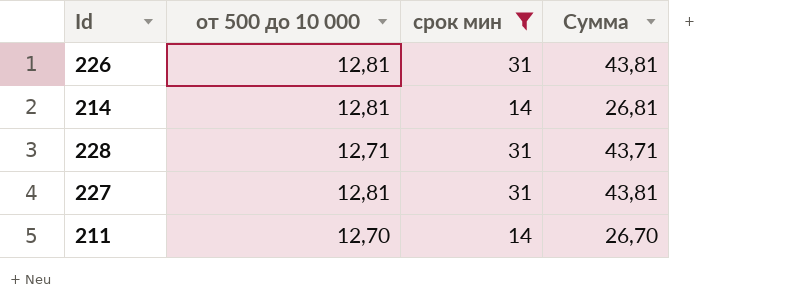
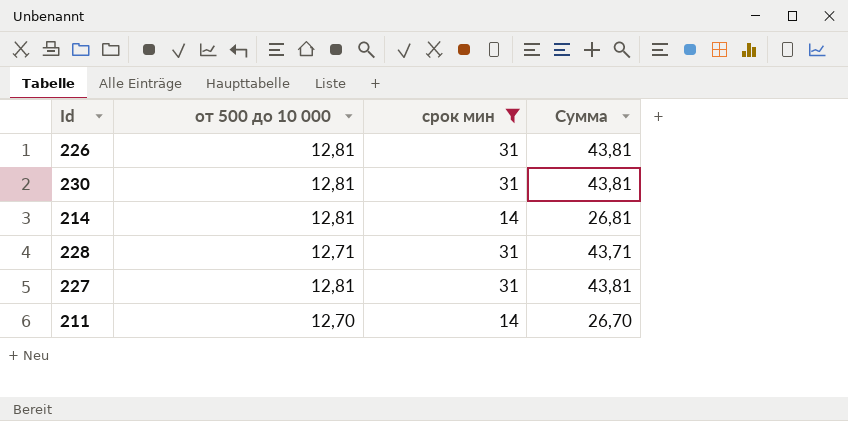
row 230: none -> 12,81 | 31 | 43,81

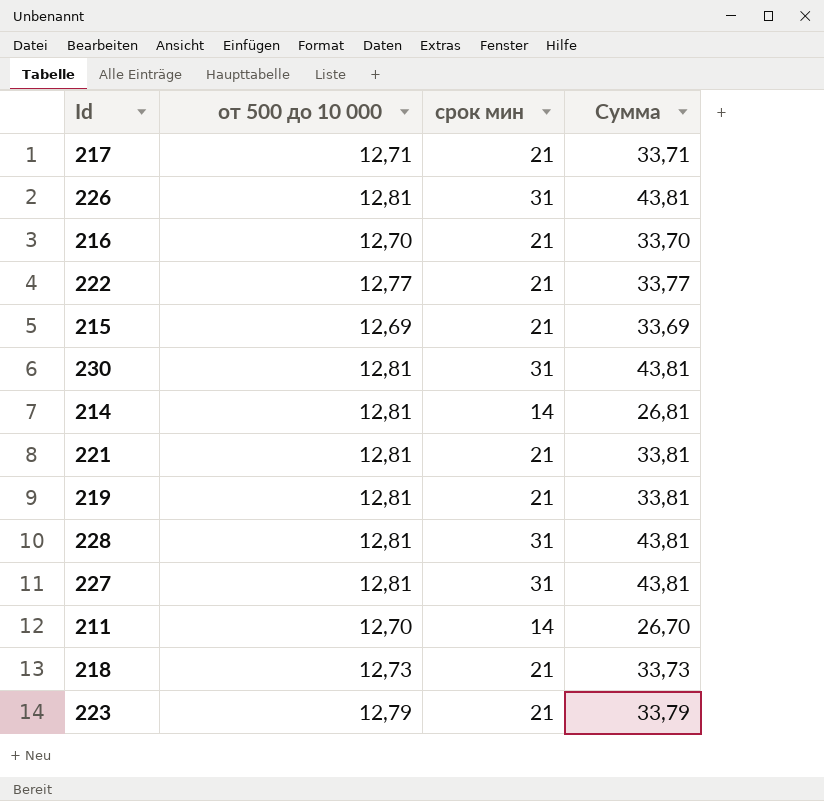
filter: срок мин != 21 -> none
228 | от 500 до 10 000: 12,71 -> 12,81
228 | Сумма: 43,71 -> 43,81

